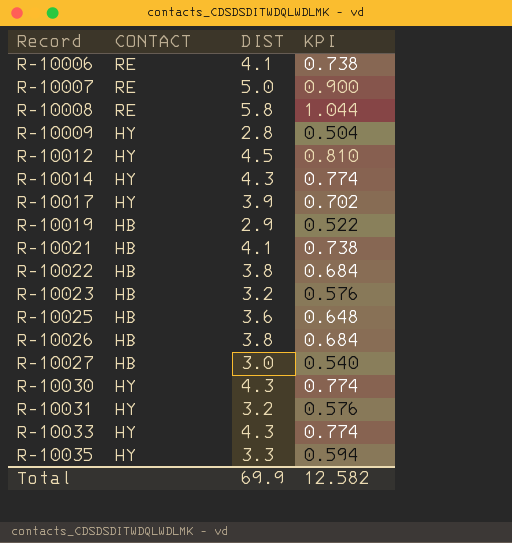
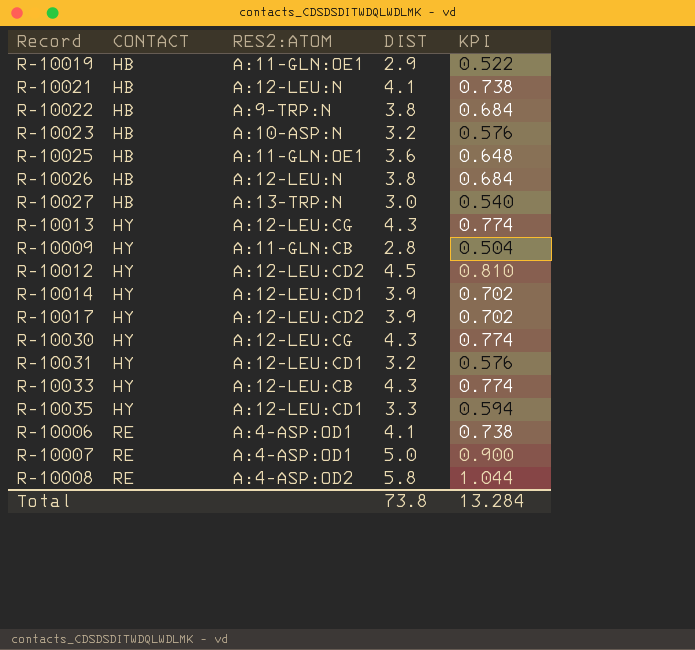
row order: Record ascending -> CONTACT ascending
column RES2:ATOM | position: none -> 3
row R-10013: none -> HY | A:12-LEU:CG | 4.3 | 0.774
R-10014 | DIST: 4.3 -> 3.9
R-10014 | KPI: 0.774 -> 0.702
Total | DIST: 69.9 -> 73.8
Total | KPI: 12.582 -> 13.284

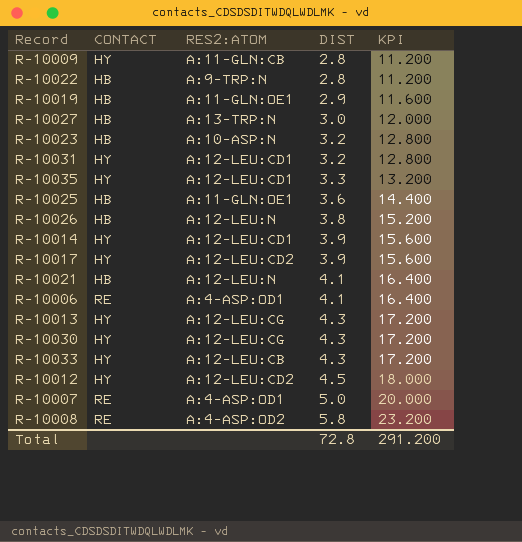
row order: CONTACT ascending -> DIST ascending
column KPI | formula: [DIST] * 0.18 -> [DIST] * 4
R-10022 | DIST: 3.8 -> 2.8
Total | DIST: 73.8 -> 72.8
Total | KPI: 13.284 -> 291.200

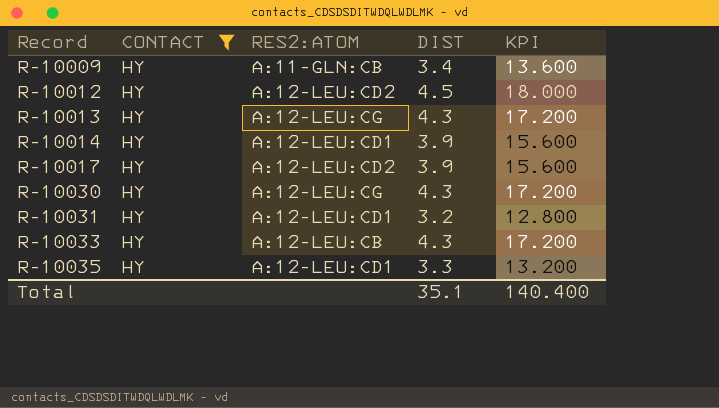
filter: none -> CONTACT = HY
row order: DIST ascending -> Record ascending
R-10009 | DIST: 2.8 -> 3.4
R-10009 | KPI: 11.200 -> 13.600
Total | DIST: 72.8 -> 35.1
Total | KPI: 291.200 -> 140.400

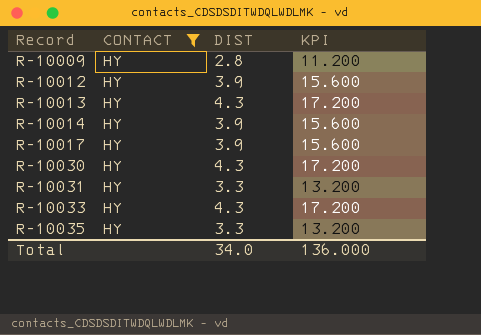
column RES2:ATOM | position: 3 -> none
R-10009 | DIST: 3.4 -> 2.8
R-10009 | KPI: 13.600 -> 11.200
R-10012 | DIST: 4.5 -> 3.9
R-10012 | KPI: 18.000 -> 15.600
R-10031 | DIST: 3.2 -> 3.3
R-10031 | KPI: 12.800 -> 13.200
Total | DIST: 35.1 -> 34.0
Total | KPI: 140.400 -> 136.000

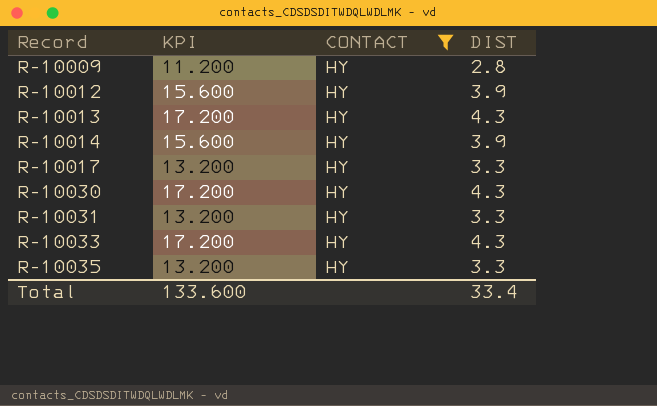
column KPI | position: 4 -> 2
R-10017 | KPI: 15.600 -> 13.200
R-10017 | DIST: 3.9 -> 3.3
Total | KPI: 136.000 -> 133.600
Total | DIST: 34.0 -> 33.4

